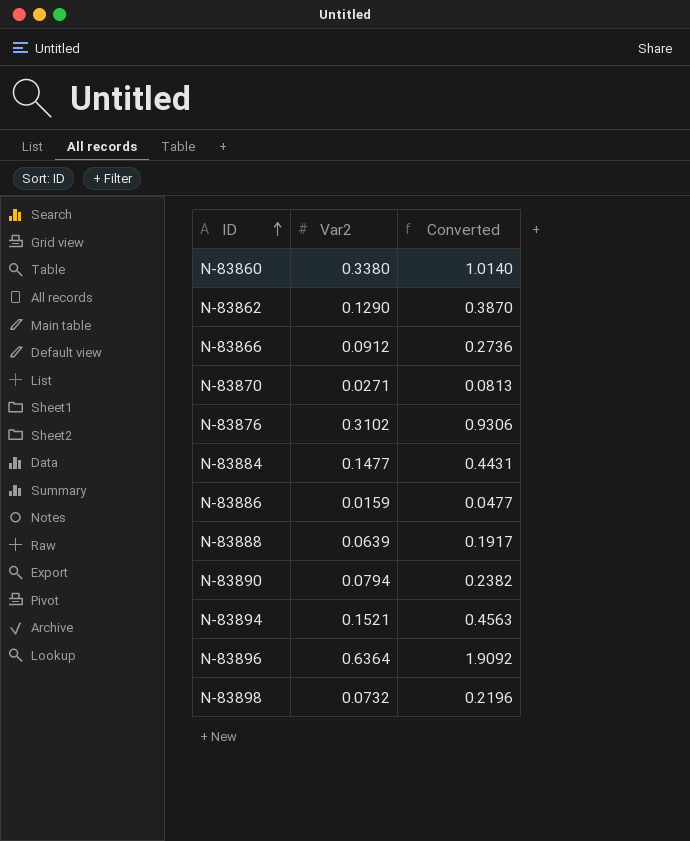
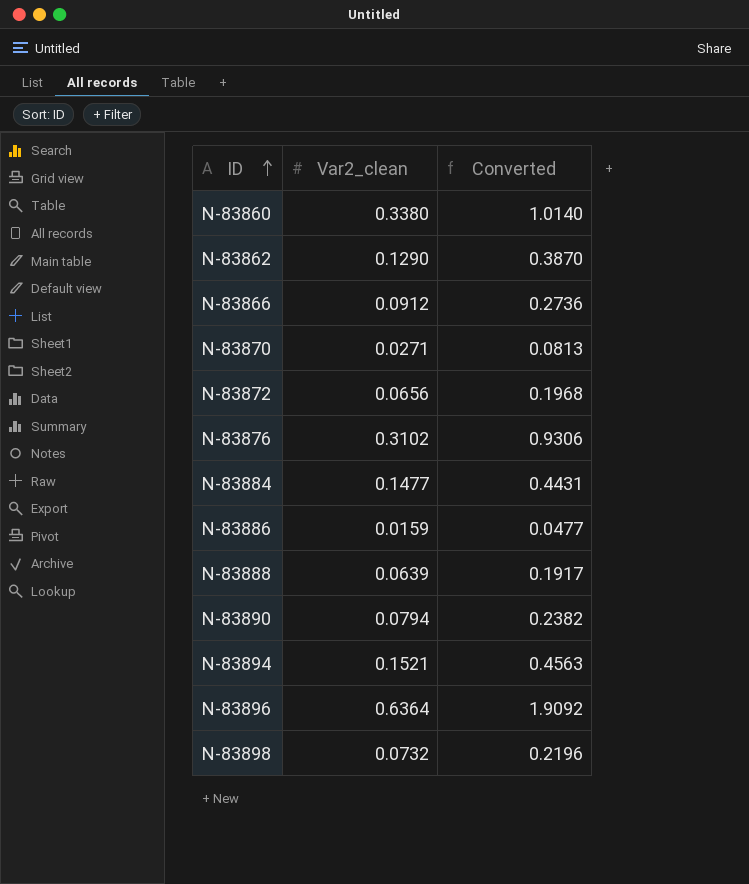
column name: Var2 -> Var2_clean
row N-83872: none -> 0.0656 | 0.1968

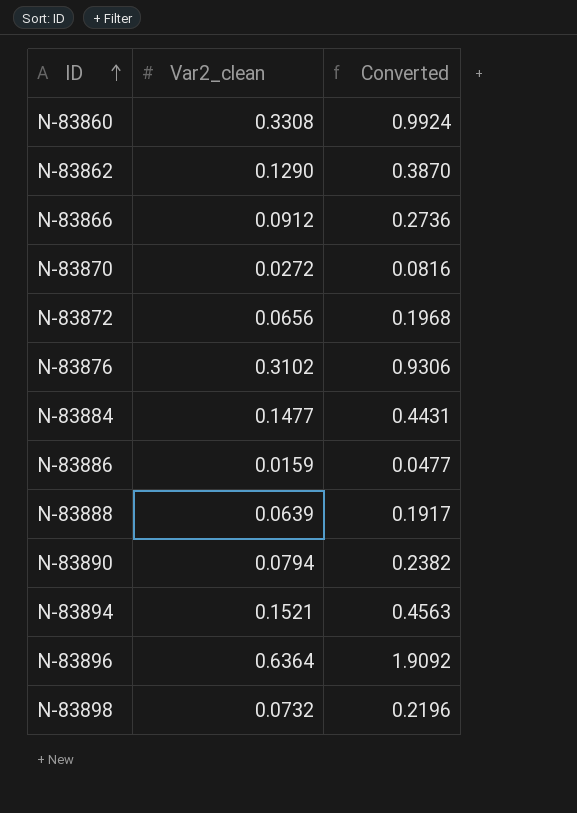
N-83860 | Var2_clean: 0.3380 -> 0.3308
N-83860 | Converted: 1.0140 -> 0.9924
N-83870 | Var2_clean: 0.0271 -> 0.0272
N-83870 | Converted: 0.0813 -> 0.0816

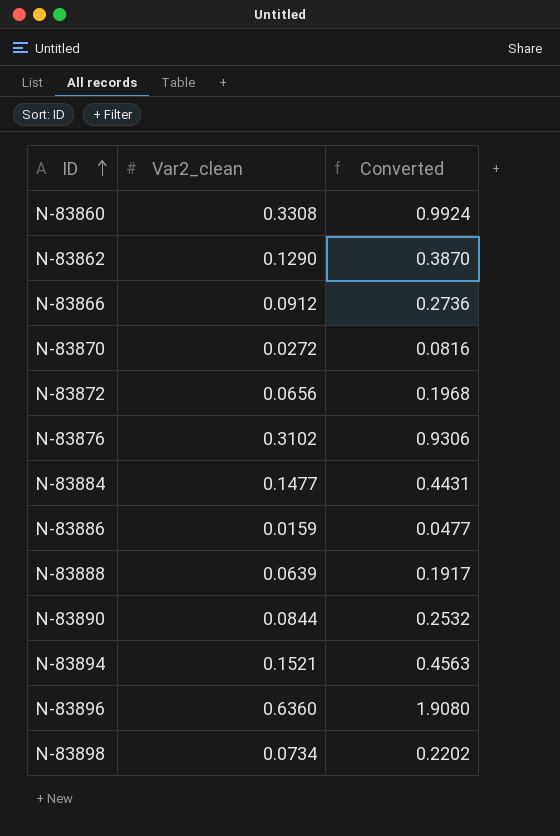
N-83890 | Var2_clean: 0.0794 -> 0.0844
N-83890 | Converted: 0.2382 -> 0.2532
N-83896 | Var2_clean: 0.6364 -> 0.6360
N-83896 | Converted: 1.9092 -> 1.9080
N-83898 | Var2_clean: 0.0732 -> 0.0734
N-83898 | Converted: 0.2196 -> 0.2202

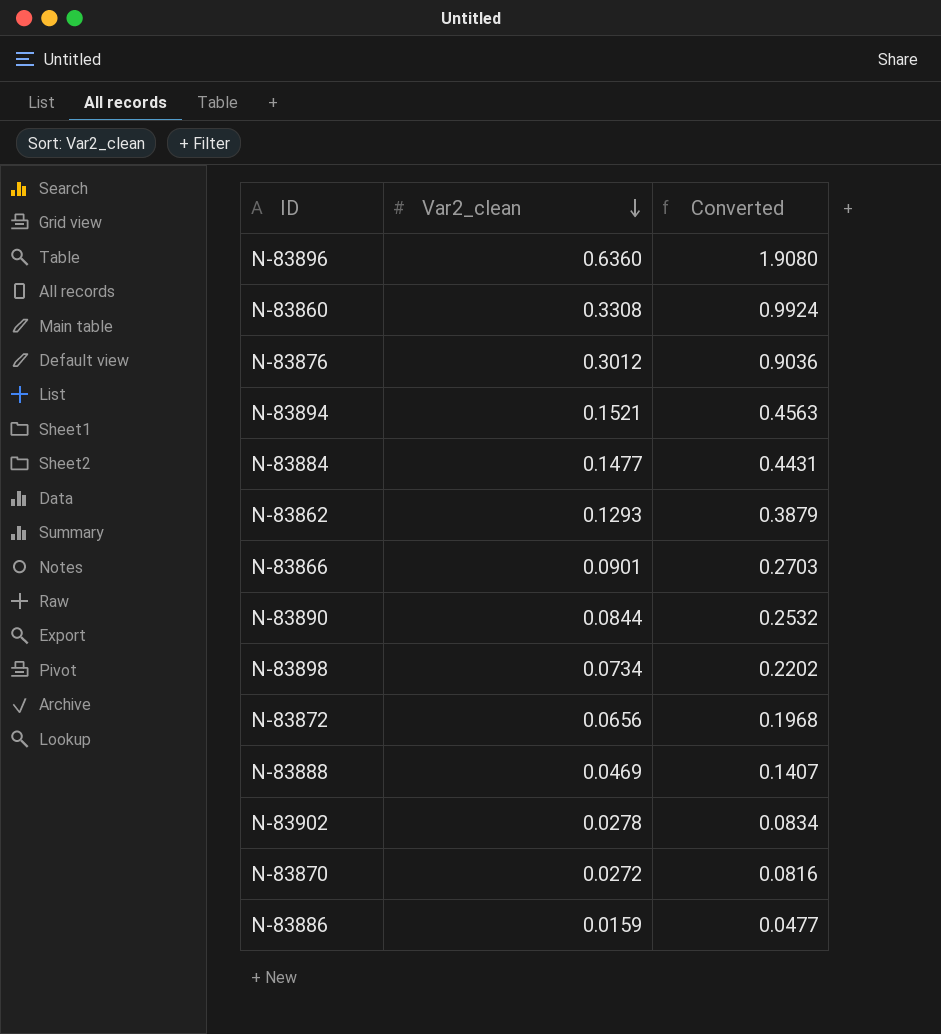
row order: ID ascending -> Var2_clean descending
N-83876 | Var2_clean: 0.3102 -> 0.3012
N-83876 | Converted: 0.9306 -> 0.9036
N-83862 | Var2_clean: 0.1290 -> 0.1293
N-83862 | Converted: 0.3870 -> 0.3879
N-83866 | Var2_clean: 0.0912 -> 0.0901
N-83866 | Converted: 0.2736 -> 0.2703
N-83888 | Var2_clean: 0.0639 -> 0.0469
N-83888 | Converted: 0.1917 -> 0.1407
row N-83902: none -> 0.0278 | 0.0834

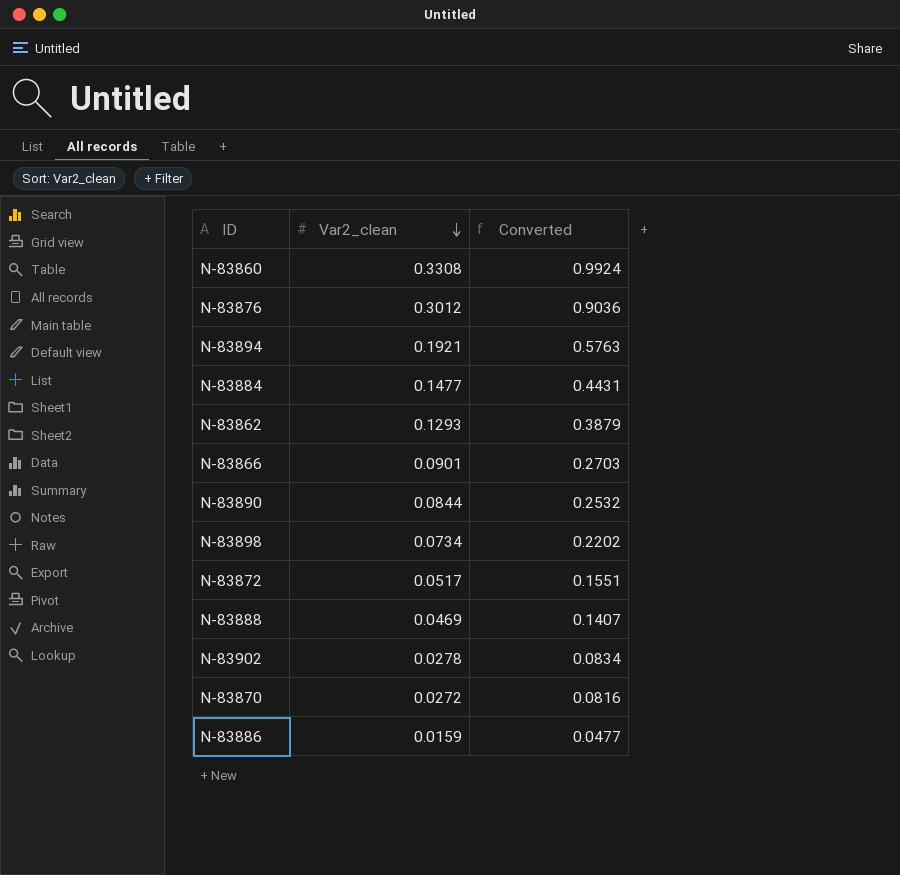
row N-83896: 0.6360 | 1.9080 -> none
N-83894 | Var2_clean: 0.1521 -> 0.1921
N-83894 | Converted: 0.4563 -> 0.5763
N-83872 | Var2_clean: 0.0656 -> 0.0517
N-83872 | Converted: 0.1968 -> 0.1551

